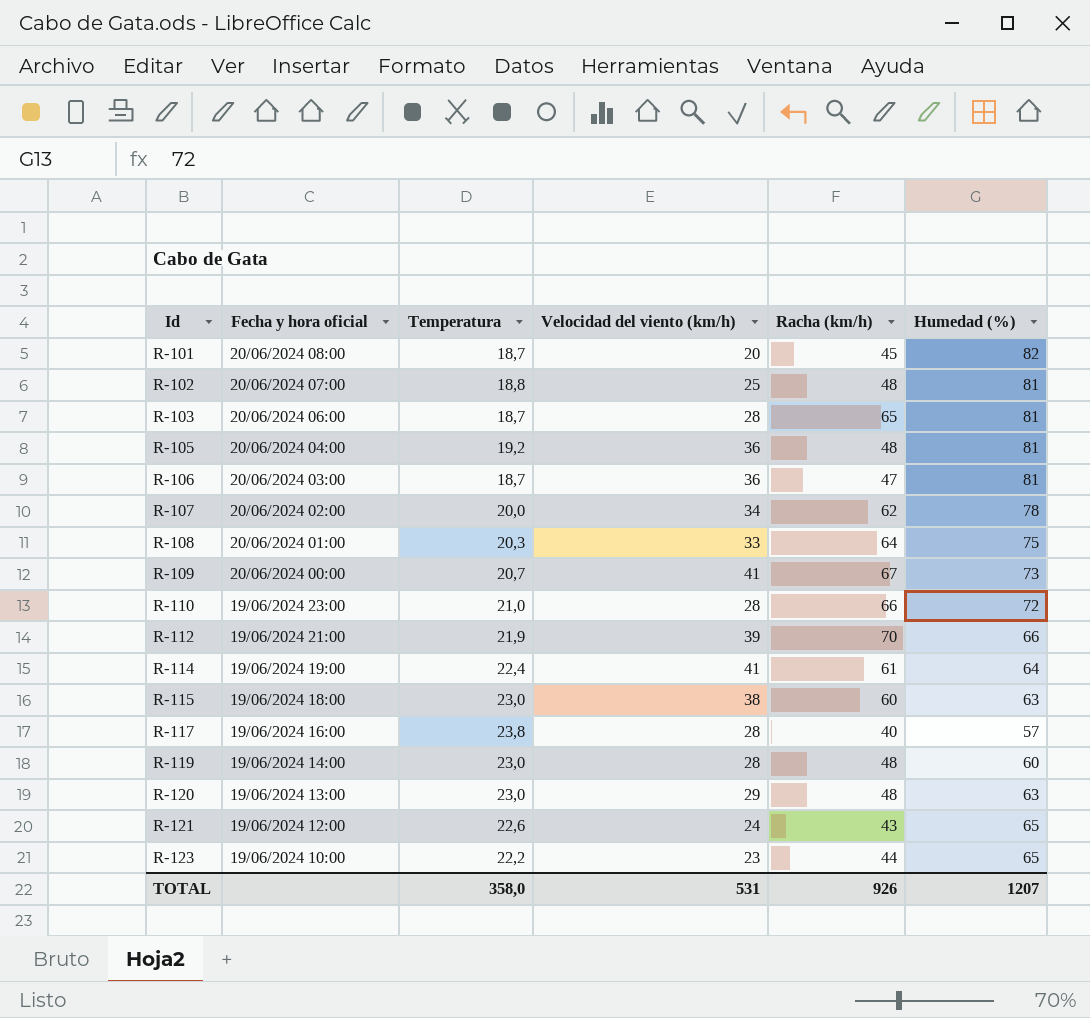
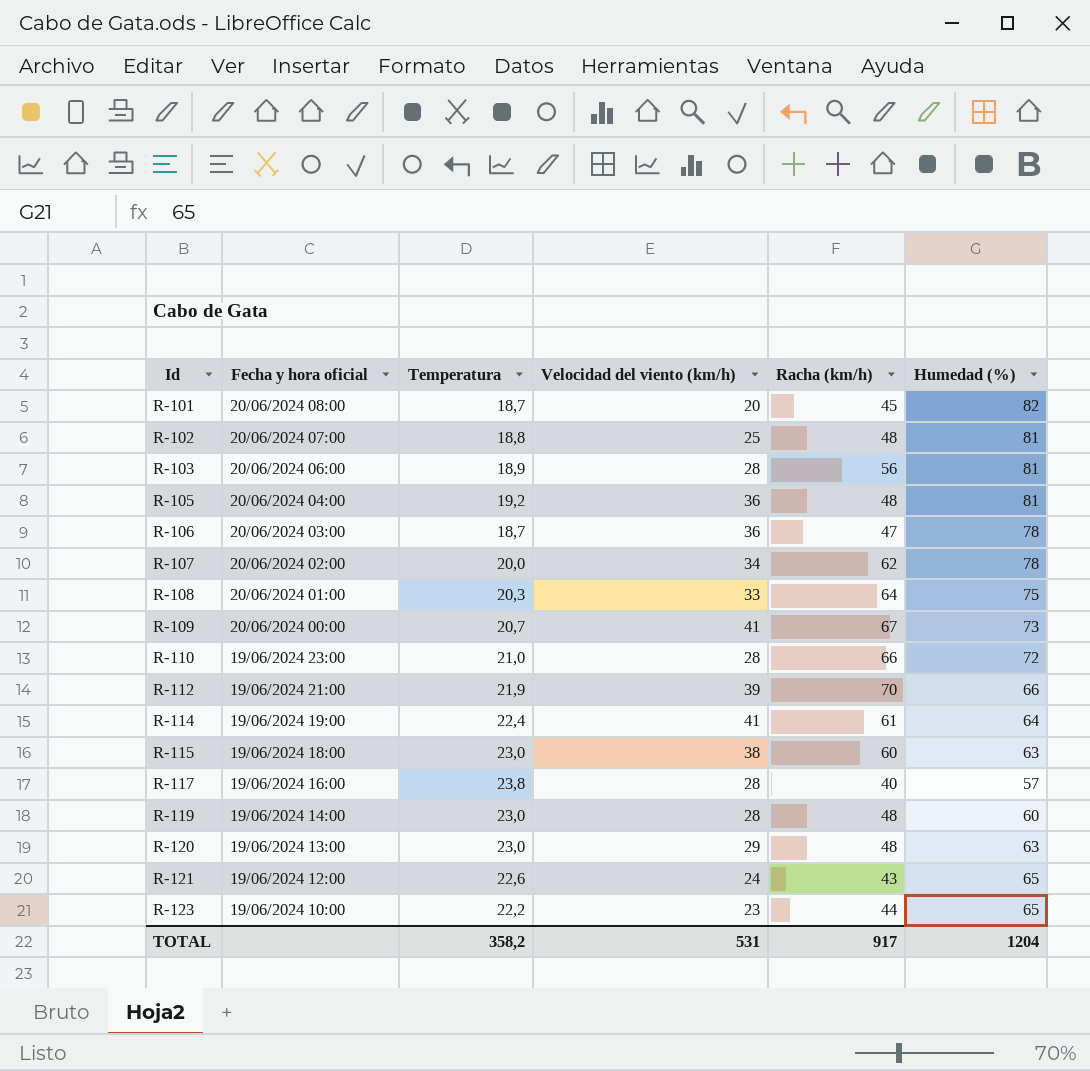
R-103 | Temperatura: 18,7 -> 18,9
R-103 | Racha (km/h): 65 -> 56
R-106 | Humedad (%): 81 -> 78
TOTAL | Temperatura: 358,0 -> 358,2
TOTAL | Racha (km/h): 926 -> 917
TOTAL | Humedad (%): 1207 -> 1204

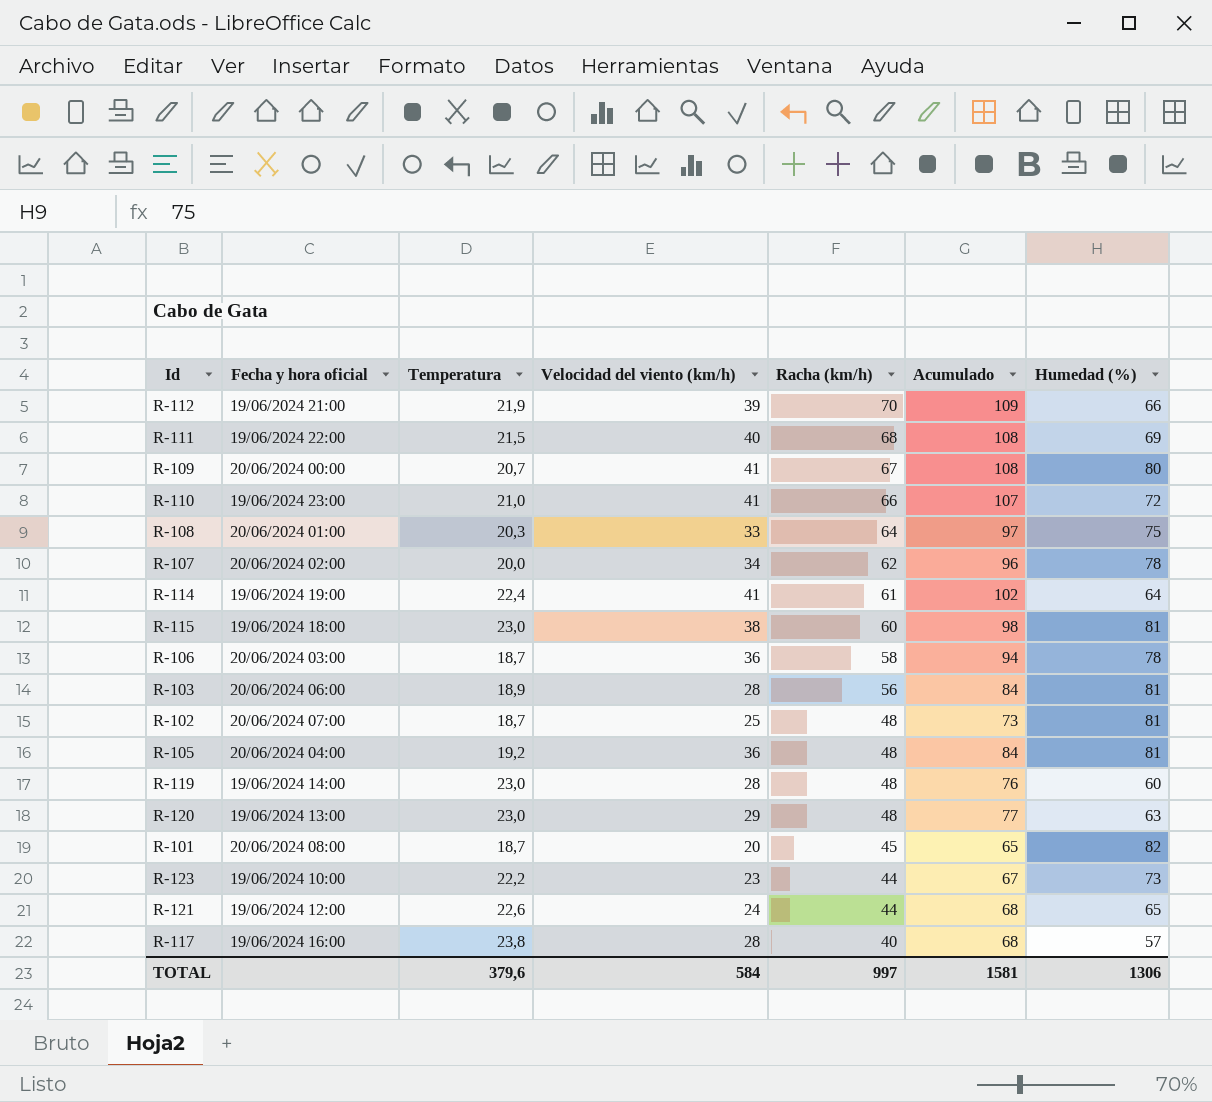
row order: Id ascending -> Racha (km/h) descending
column Acumulado | formula: none -> [Velocidad del viento (km/h)] + [Racha (km/h)]
row R-111: none -> 19/06/2024 22:00 | 21,5 | 40 | 68 | 108 | 69
R-109 | Humedad (%): 73 -> 80
R-110 | Velocidad del viento (km/h): 28 -> 41
R-115 | Humedad (%): 63 -> 81
R-106 | Racha (km/h): 47 -> 58
R-102 | Temperatura: 18,8 -> 18,7
R-123 | Humedad (%): 65 -> 73
R-121 | Racha (km/h): 43 -> 44
TOTAL | Temperatura: 358,2 -> 379,6
TOTAL | Velocidad del viento (km/h): 531 -> 584
TOTAL | Racha (km/h): 917 -> 997
TOTAL | Humedad (%): 1204 -> 1306

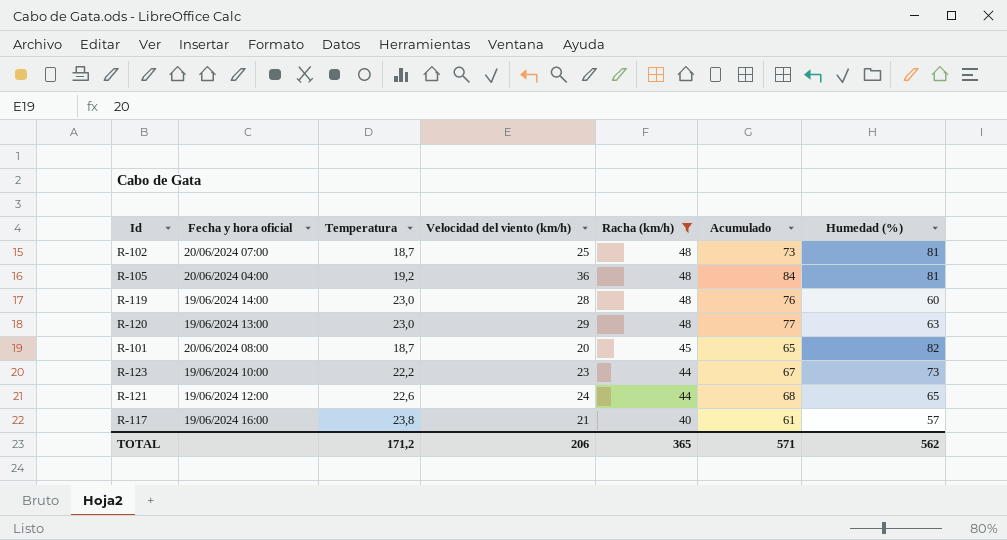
filter: none -> Racha (km/h) <= 48
R-117 | Velocidad del viento (km/h): 28 -> 21
R-117 | Acumulado: 68 -> 61
TOTAL | Temperatura: 379,6 -> 171,2
TOTAL | Velocidad del viento (km/h): 584 -> 206
TOTAL | Racha (km/h): 997 -> 365
TOTAL | Acumulado: 1581 -> 571
TOTAL | Humedad (%): 1306 -> 562

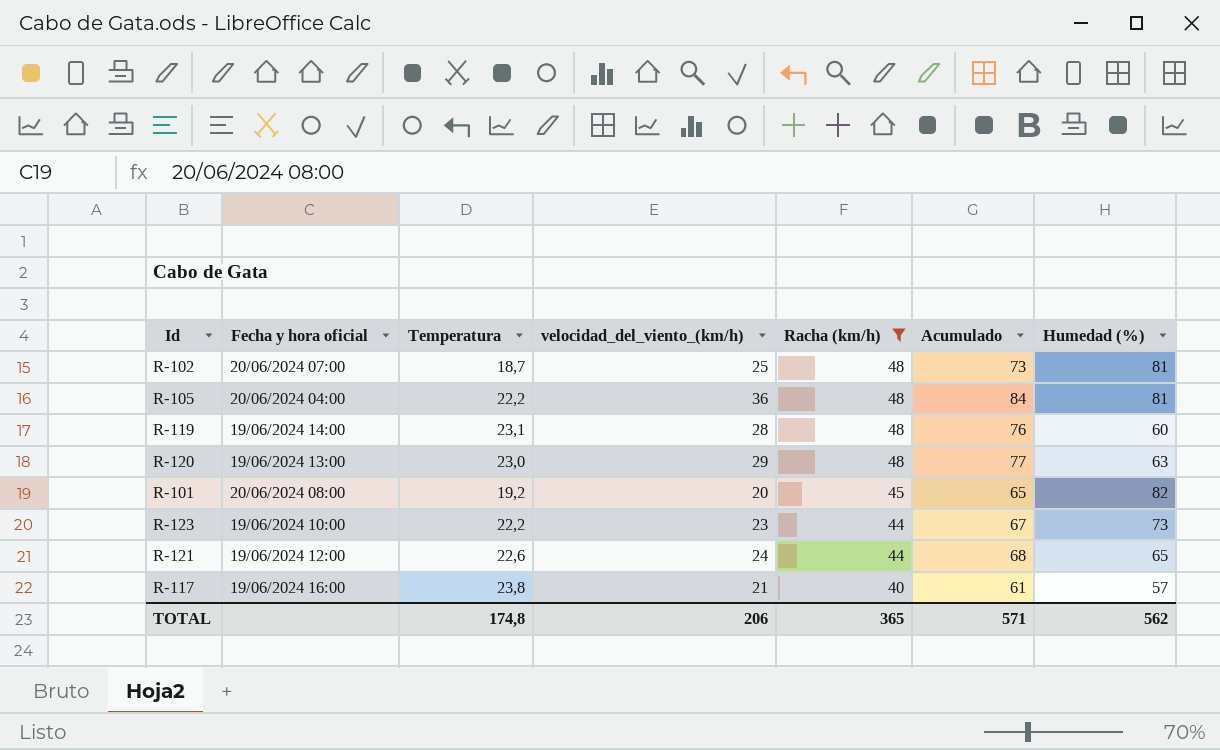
column name: Velocidad del viento (km/h) -> velocidad_del_viento_(km/h)
R-105 | Temperatura: 19,2 -> 22,2
R-119 | Temperatura: 23,0 -> 23,1
R-101 | Temperatura: 18,7 -> 19,2
TOTAL | Temperatura: 171,2 -> 174,8

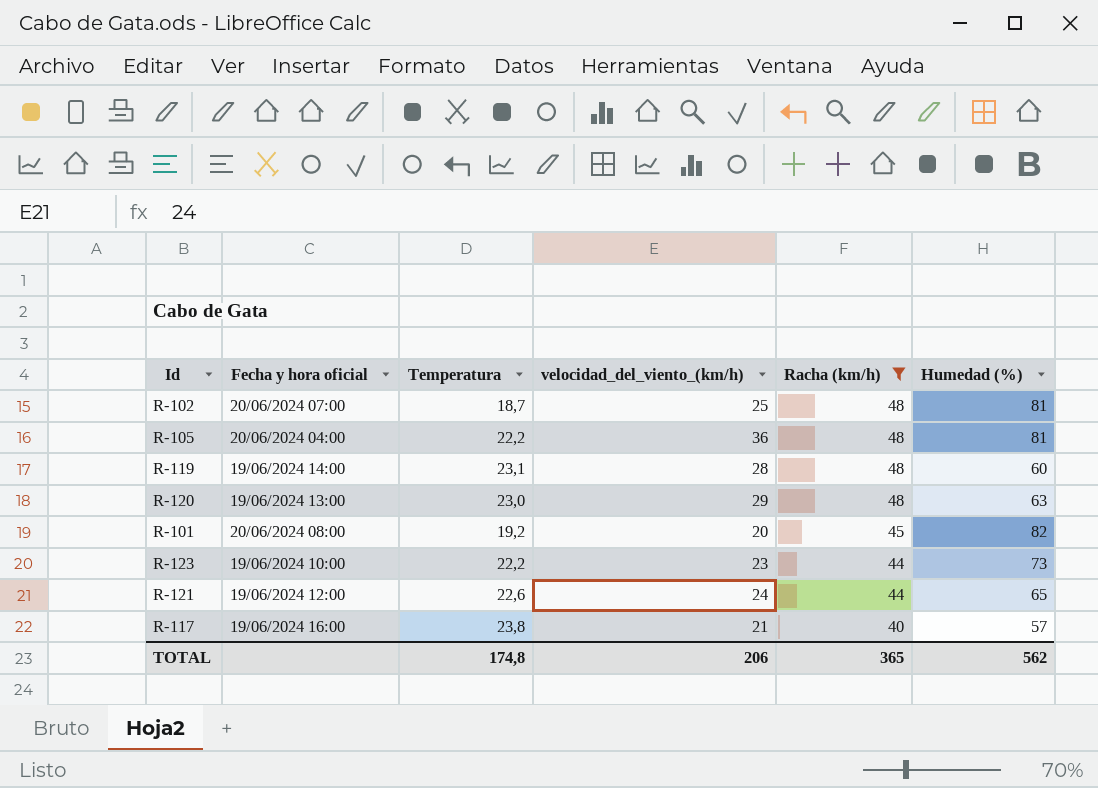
column Acumulado | formula: [velocidad_del_viento_(km/h)] + [Racha (km/h)] -> none

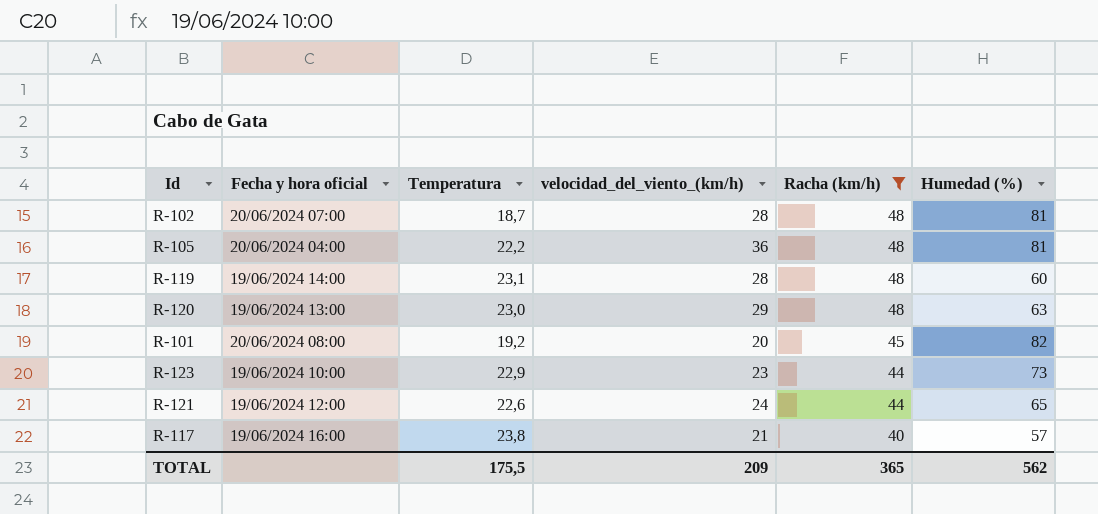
R-102 | velocidad_del_viento_(km/h): 25 -> 28
R-123 | Temperatura: 22,2 -> 22,9
TOTAL | Temperatura: 174,8 -> 175,5
TOTAL | velocidad_del_viento_(km/h): 206 -> 209

